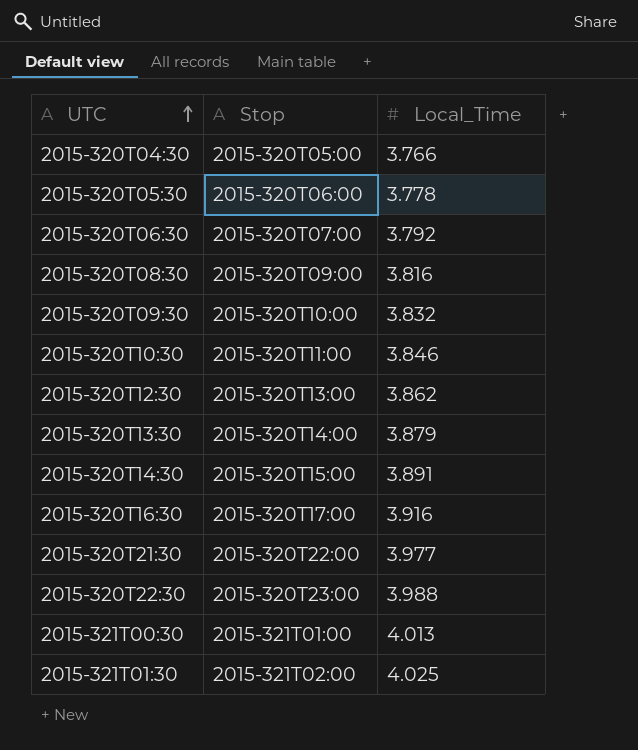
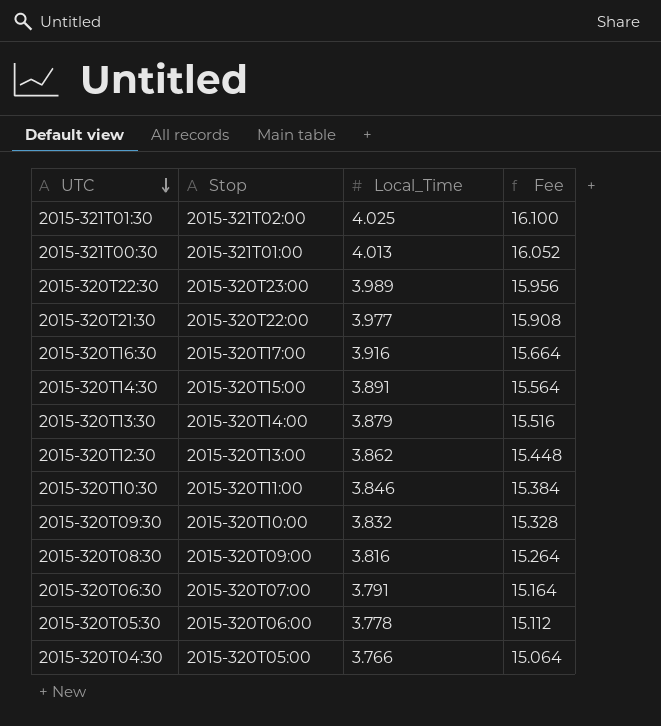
row order: UTC ascending -> UTC descending
column Fee | formula: none -> [Local_Time] * 4
2015-320T22:30 | Local_Time: 3.988 -> 3.989
2015-320T06:30 | Local_Time: 3.792 -> 3.791

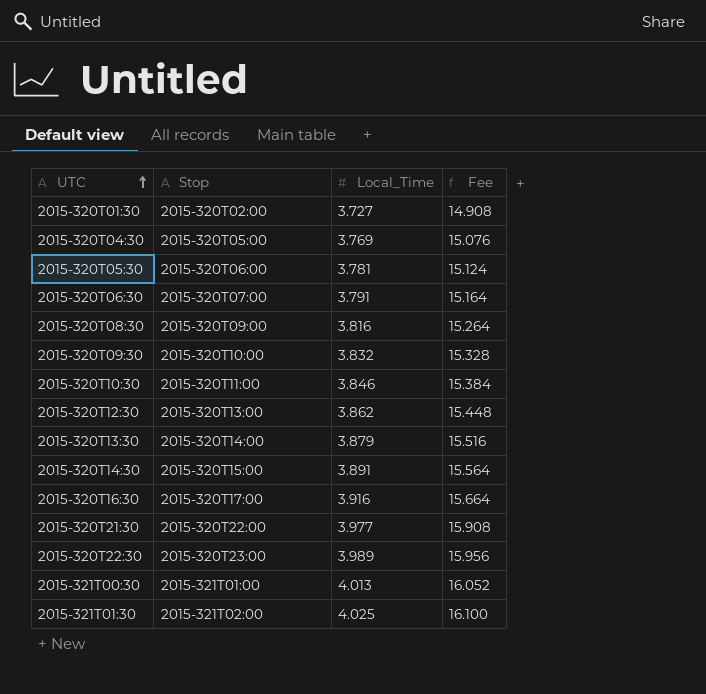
row order: UTC descending -> UTC ascending
row 2015-320T01:30: none -> 2015-320T02:00 | 3.727 | 14.908
2015-320T04:30 | Local_Time: 3.766 -> 3.769
2015-320T04:30 | Fee: 15.064 -> 15.076
2015-320T05:30 | Local_Time: 3.778 -> 3.781
2015-320T05:30 | Fee: 15.112 -> 15.124

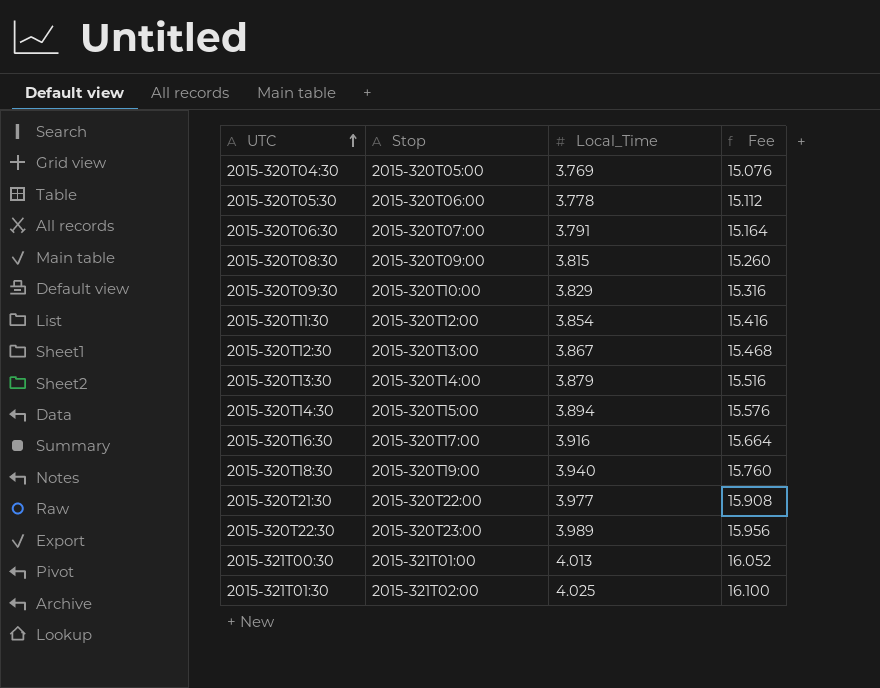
row 2015-320T01:30: 2015-320T02:00 | 3.727 | 14.908 -> none
row 2015-320T10:30: 2015-320T11:00 | 3.846 | 15.384 -> none
2015-320T05:30 | Local_Time: 3.781 -> 3.778
2015-320T05:30 | Fee: 15.124 -> 15.112
2015-320T08:30 | Local_Time: 3.816 -> 3.815
2015-320T08:30 | Fee: 15.264 -> 15.260
2015-320T09:30 | Local_Time: 3.832 -> 3.829
2015-320T09:30 | Fee: 15.328 -> 15.316
row 2015-320T11:30: none -> 2015-320T12:00 | 3.854 | 15.416
2015-320T12:30 | Local_Time: 3.862 -> 3.867
2015-320T12:30 | Fee: 15.448 -> 15.468
2015-320T14:30 | Local_Time: 3.891 -> 3.894
2015-320T14:30 | Fee: 15.564 -> 15.576
row 2015-320T18:30: none -> 2015-320T19:00 | 3.940 | 15.760

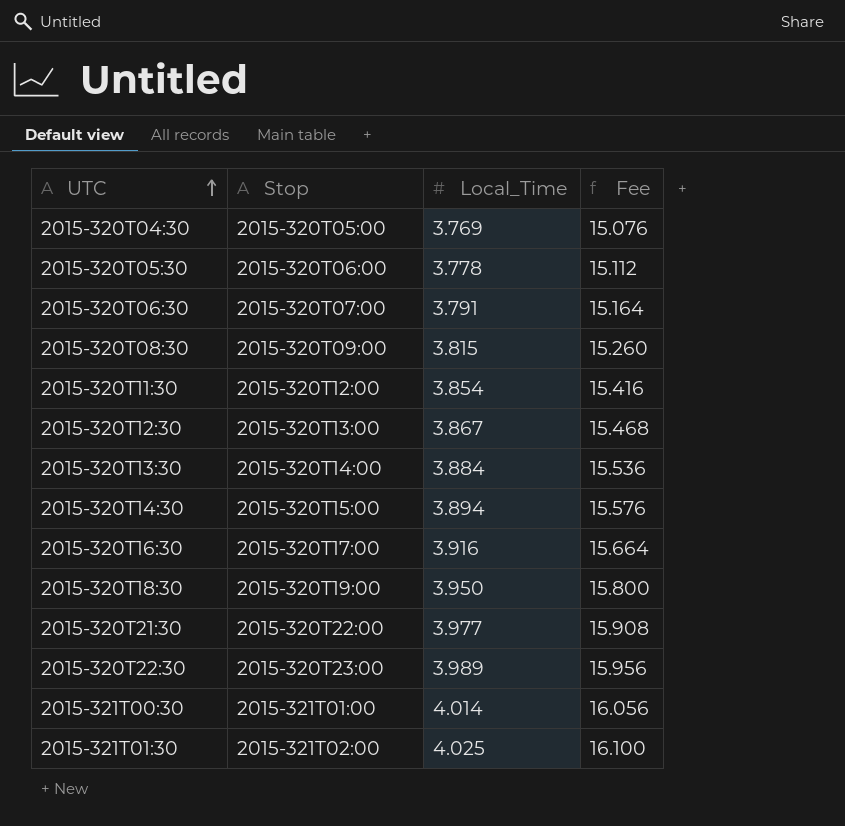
row 2015-320T09:30: 2015-320T10:00 | 3.829 | 15.316 -> none
2015-320T13:30 | Local_Time: 3.879 -> 3.884
2015-320T13:30 | Fee: 15.516 -> 15.536
2015-320T18:30 | Local_Time: 3.940 -> 3.950
2015-320T18:30 | Fee: 15.760 -> 15.800
2015-321T00:30 | Local_Time: 4.013 -> 4.014
2015-321T00:30 | Fee: 16.052 -> 16.056

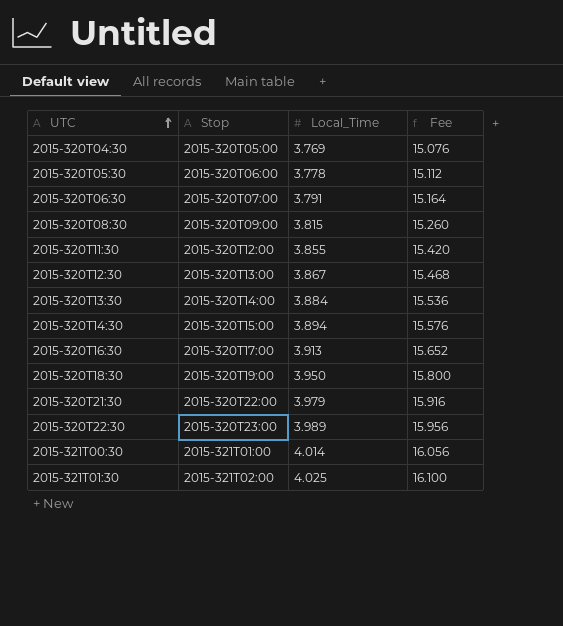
2015-320T11:30 | Local_Time: 3.854 -> 3.855
2015-320T11:30 | Fee: 15.416 -> 15.420
2015-320T16:30 | Local_Time: 3.916 -> 3.913
2015-320T16:30 | Fee: 15.664 -> 15.652
2015-320T21:30 | Local_Time: 3.977 -> 3.979
2015-320T21:30 | Fee: 15.908 -> 15.916

